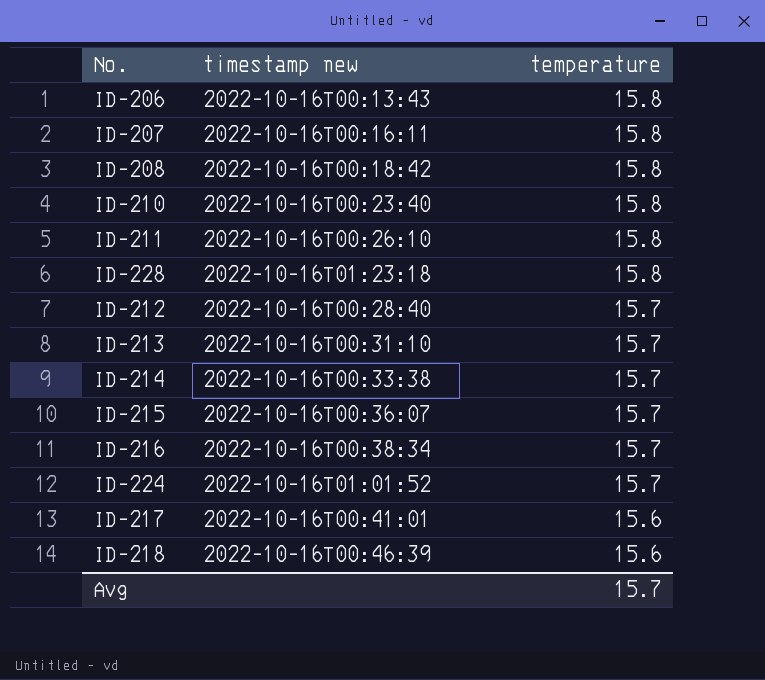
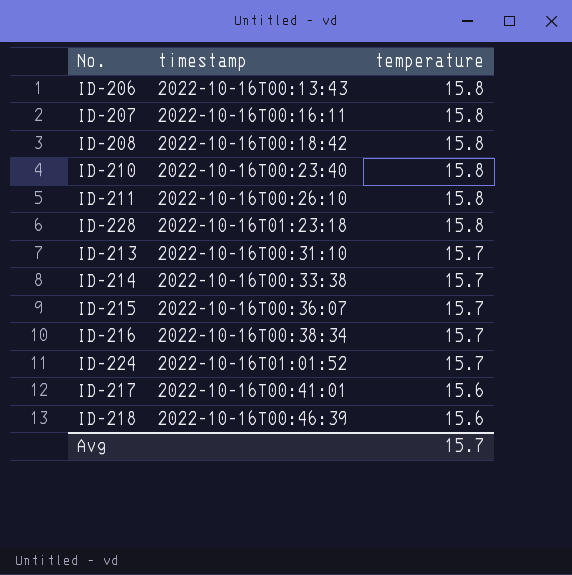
column name: timestamp new -> timestamp
row ID-212: 2022-10-16T00:28:40 | 15.7 -> none

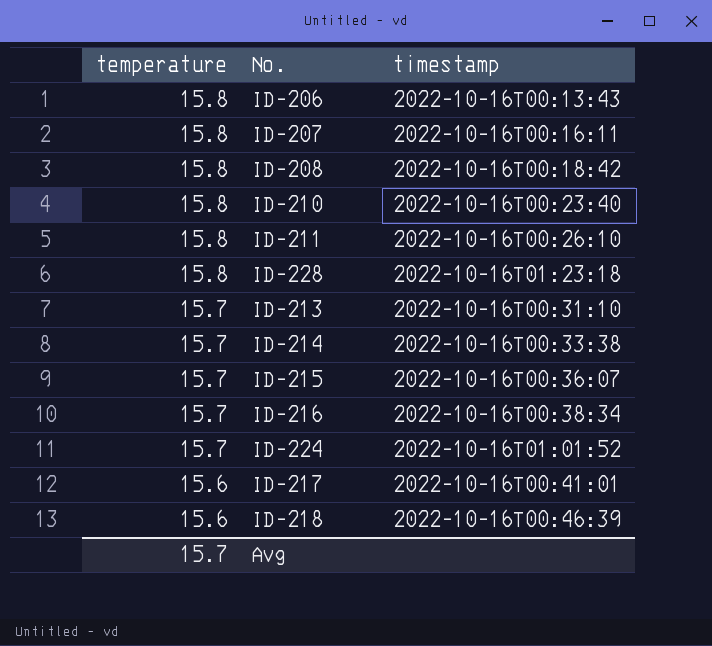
column temperature | position: 3 -> 1

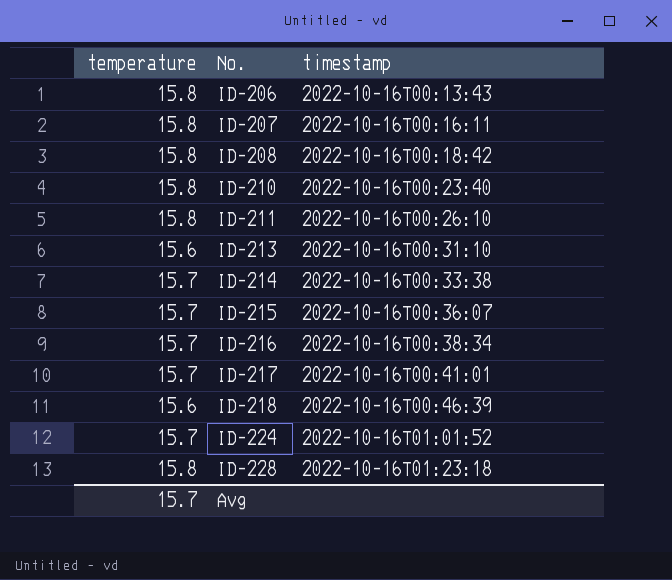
row order: temperature descending -> No. ascending
ID-213 | temperature: 15.7 -> 15.6
ID-217 | temperature: 15.6 -> 15.7

